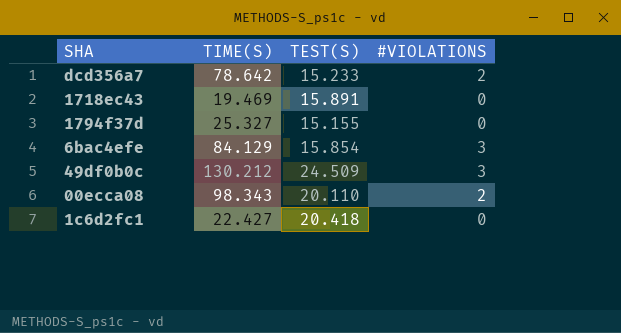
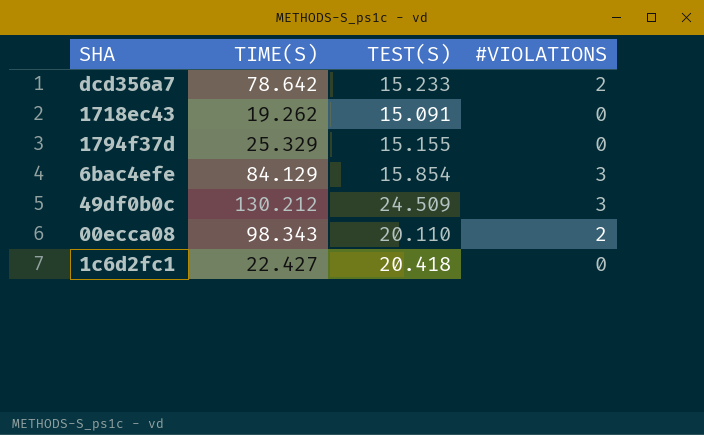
1718ec43 | TIME(S): 19.469 -> 19.262
1718ec43 | TEST(S): 15.891 -> 15.091
1794f37d | TIME(S): 25.327 -> 25.329

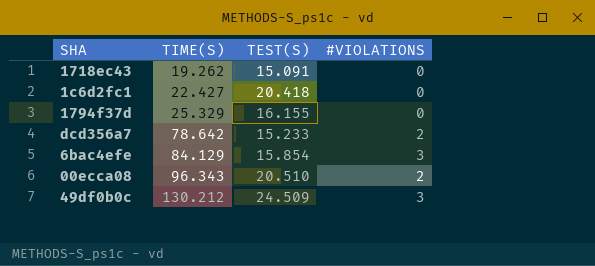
row order: none -> TIME(S) ascending
1794f37d | TEST(S): 15.155 -> 16.155
00ecca08 | TIME(S): 98.343 -> 96.343
00ecca08 | TEST(S): 20.110 -> 20.510

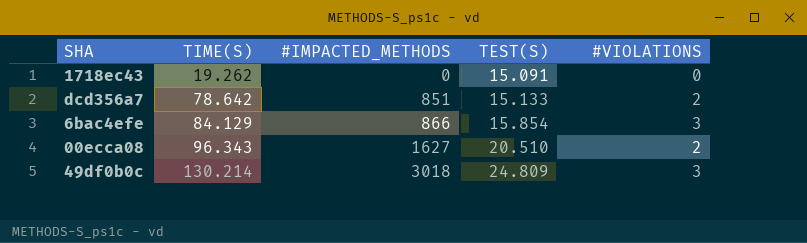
column #IMPACTED_METHODS | position: none -> 3
row 1c6d2fc1: 22.427 | 20.418 | 0 -> none
row 1794f37d: 25.329 | 16.155 | 0 -> none
dcd356a7 | TEST(S): 15.233 -> 15.133
49df0b0c | TIME(S): 130.212 -> 130.214
49df0b0c | TEST(S): 24.509 -> 24.809

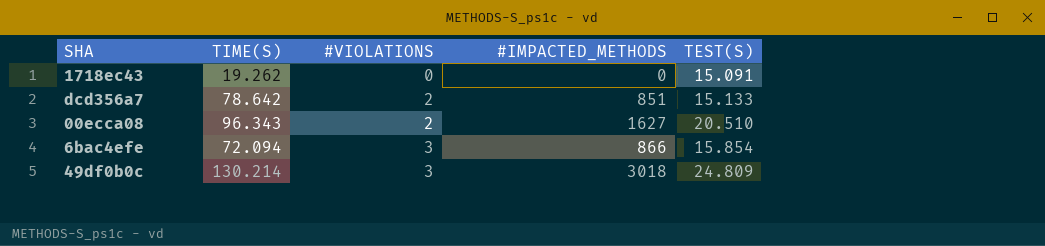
row order: TIME(S) ascending -> #VIOLATIONS ascending
column #VIOLATIONS | position: 5 -> 3
6bac4efe | TIME(S): 84.129 -> 72.094

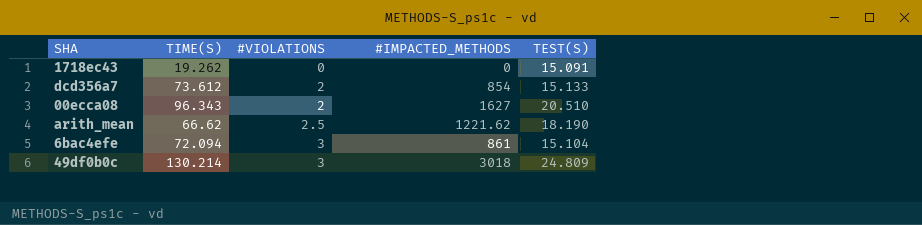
dcd356a7 | TIME(S): 78.642 -> 73.612
dcd356a7 | #IMPACTED_METHODS: 851 -> 854
row arith_mean: none -> 66.62 | 2.5 | 1221.62 | 18.190
6bac4efe | #IMPACTED_METHODS: 866 -> 861
6bac4efe | TEST(S): 15.854 -> 15.104

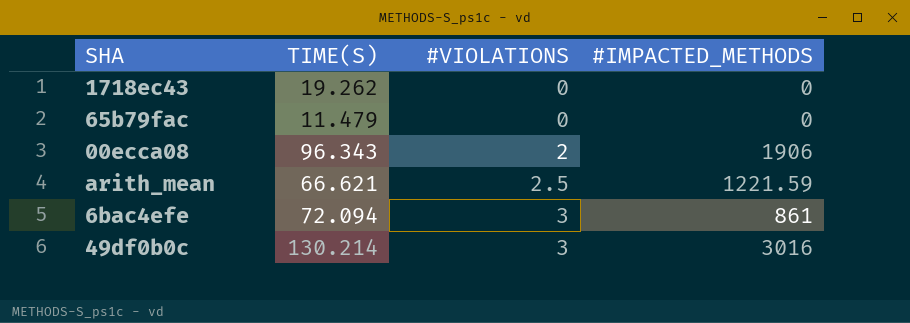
column TEST(S) | position: 5 -> none
row dcd356a7: 73.612 | 2 | 854 | 15.133 -> none
row 65b79fac: none -> 11.479 | 0 | 0
00ecca08 | #IMPACTED_METHODS: 1627 -> 1906
arith_mean | TIME(S): 66.62 -> 66.621
arith_mean | #IMPACTED_METHODS: 1221.62 -> 1221.59
49df0b0c | #IMPACTED_METHODS: 3018 -> 3016

